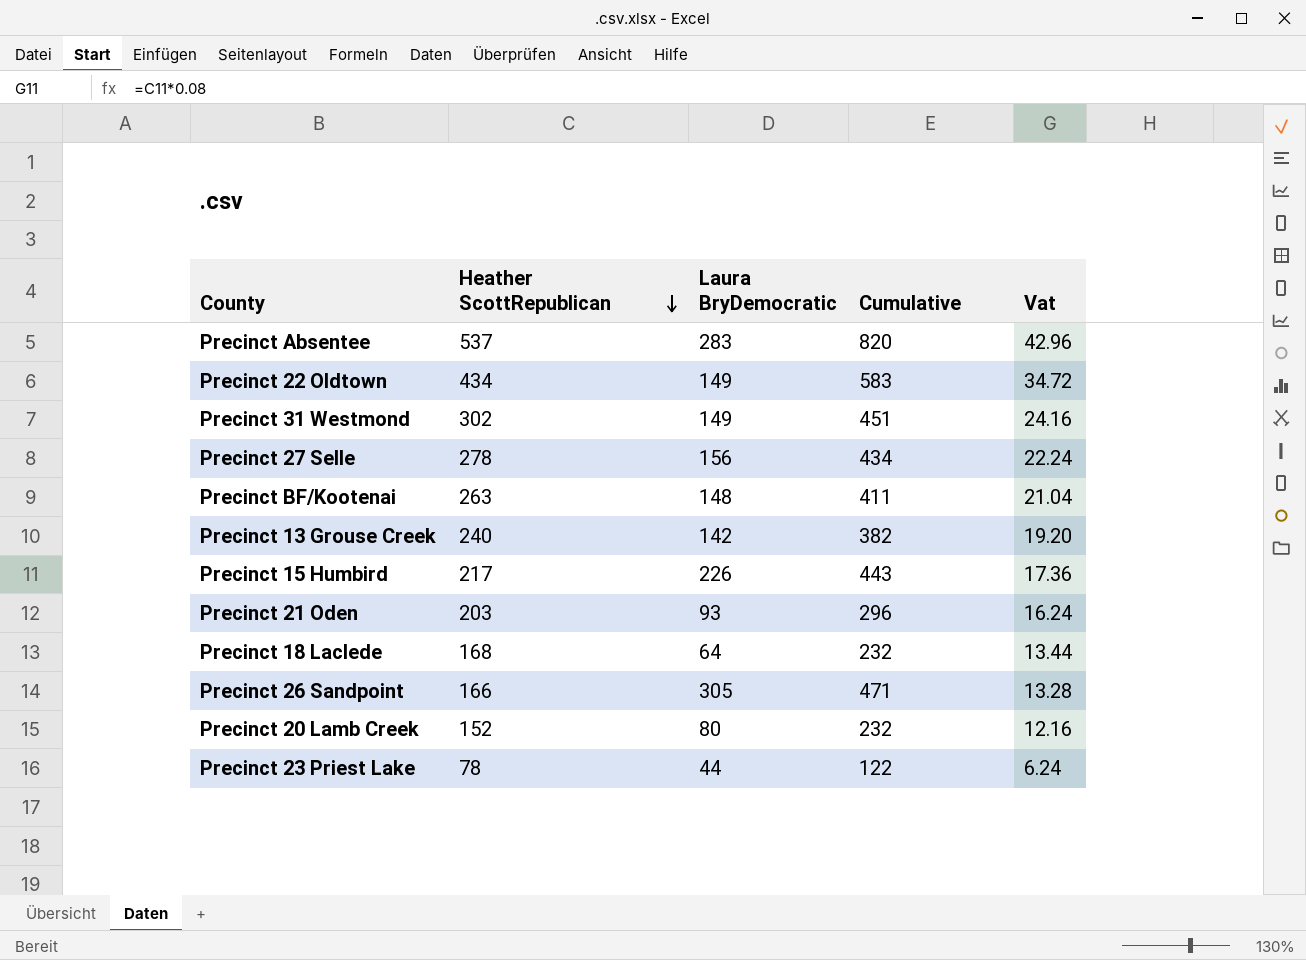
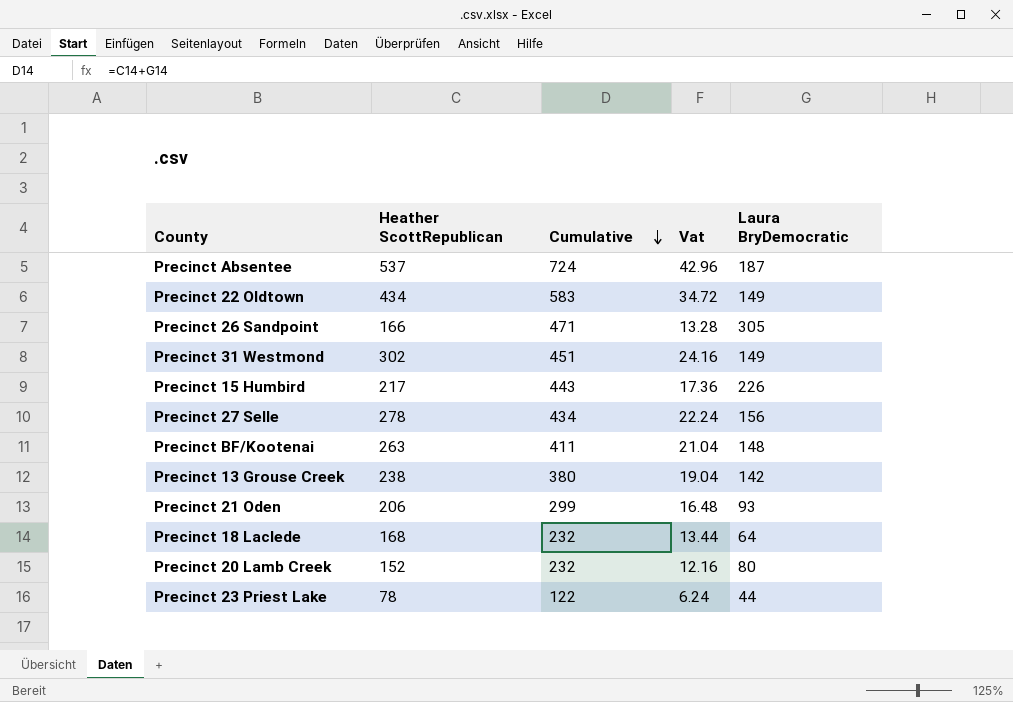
row order: Heather ScottRepublican descending -> Cumulative descending
column Laura BryDemocratic | position: 3 -> 5
Precinct Absentee | Cumulative: 820 -> 724
Precinct Absentee | Laura BryDemocratic: 283 -> 187
Precinct 13 Grouse Creek | Heather ScottRepublican: 240 -> 238
Precinct 13 Grouse Creek | Cumulative: 382 -> 380
Precinct 13 Grouse Creek | Vat: 19.20 -> 19.04
Precinct 21 Oden | Heather ScottRepublican: 203 -> 206
Precinct 21 Oden | Cumulative: 296 -> 299
Precinct 21 Oden | Vat: 16.24 -> 16.48

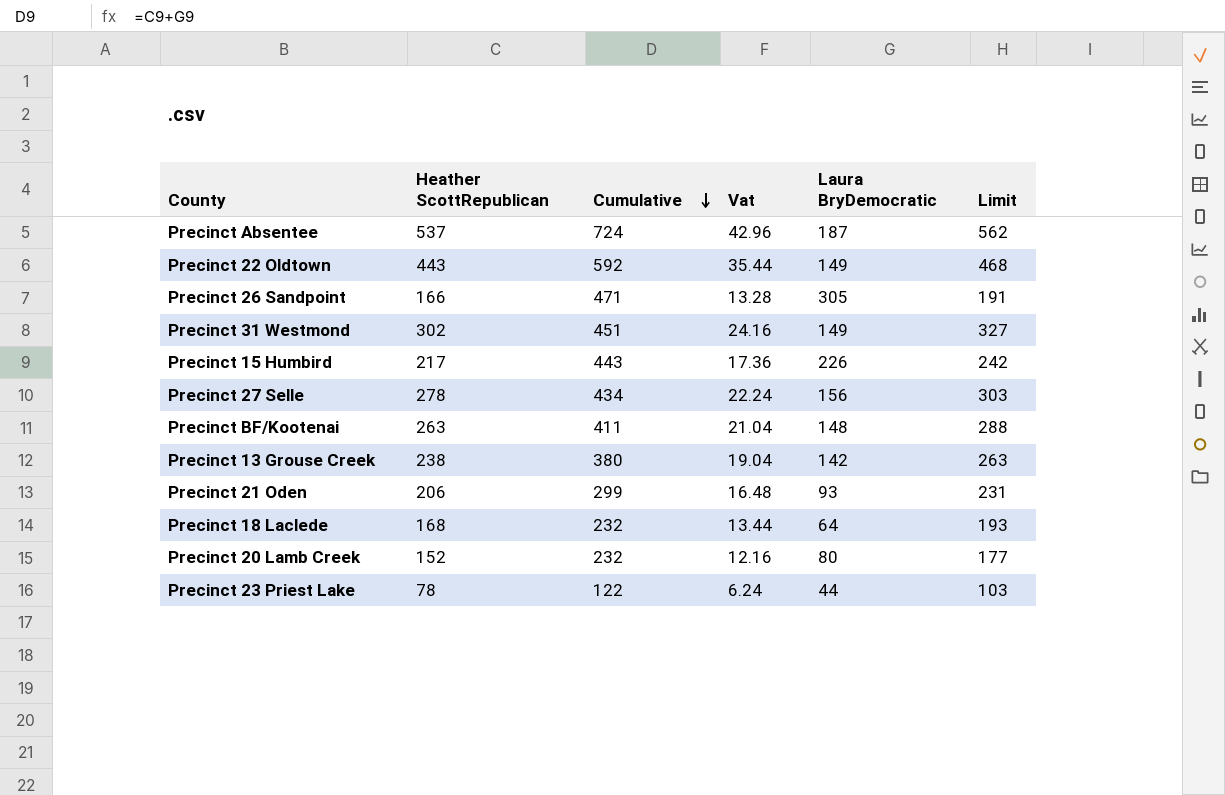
column Limit | formula: none -> [Heather ScottRepublican] + 25
Precinct 22 Oldtown | Heather ScottRepublican: 434 -> 443
Precinct 22 Oldtown | Cumulative: 583 -> 592
Precinct 22 Oldtown | Vat: 34.72 -> 35.44

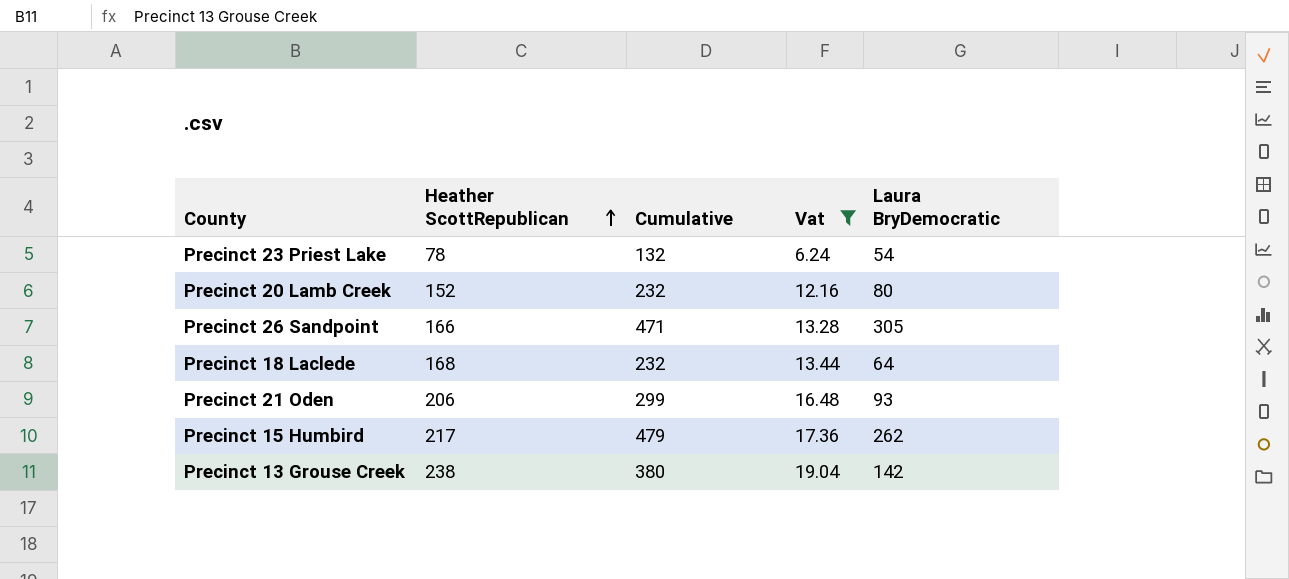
filter: none -> Vat <= 19.04
row order: Cumulative descending -> Heather ScottRepublican ascending
column Limit | formula: [Heather ScottRepublican] + 25 -> none
Precinct 23 Priest Lake | Cumulative: 122 -> 132
Precinct 23 Priest Lake | Laura BryDemocratic: 44 -> 54
Precinct 15 Humbird | Cumulative: 443 -> 479
Precinct 15 Humbird | Laura BryDemocratic: 226 -> 262

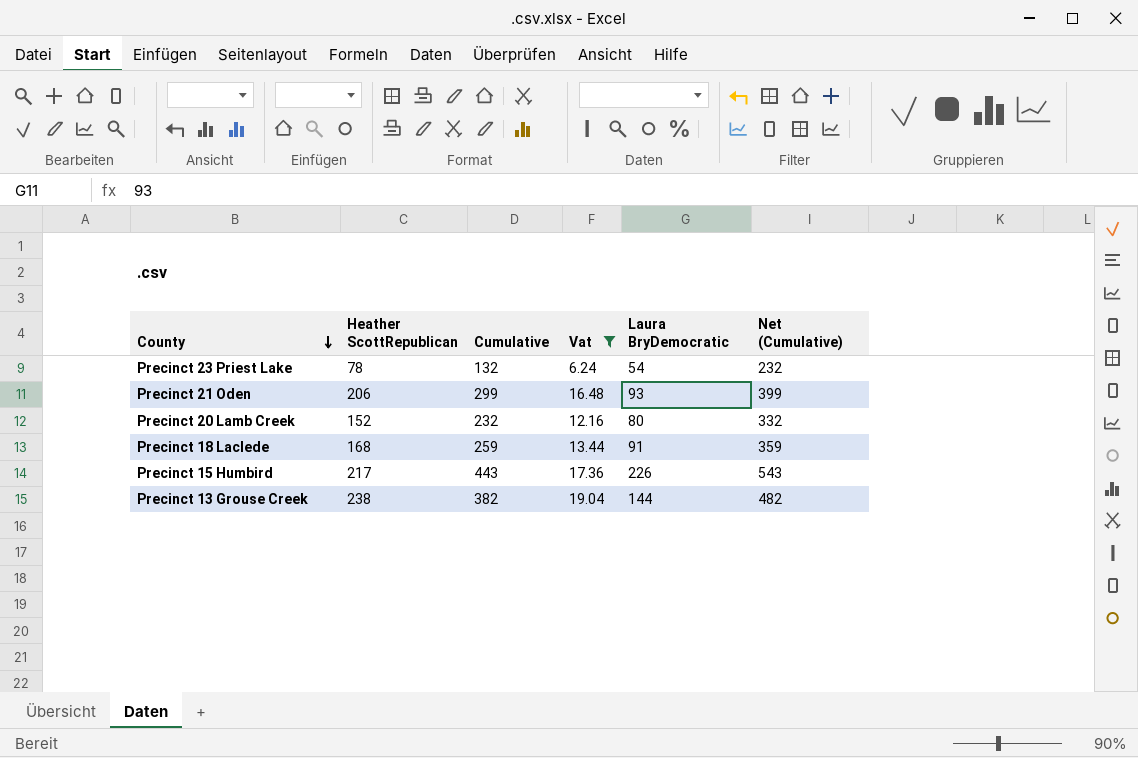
row order: Heather ScottRepublican ascending -> County descending
column Net (Cumulative) | formula: none -> [Cumulative] + 100
row Precinct 26 Sandpoint: 166 | 471 | 13.28 | 305 -> none
Precinct 18 Laclede | Cumulative: 232 -> 259
Precinct 18 Laclede | Laura BryDemocratic: 64 -> 91
Precinct 15 Humbird | Cumulative: 479 -> 443
Precinct 15 Humbird | Laura BryDemocratic: 262 -> 226
Precinct 13 Grouse Creek | Cumulative: 380 -> 382
Precinct 13 Grouse Creek | Laura BryDemocratic: 142 -> 144

